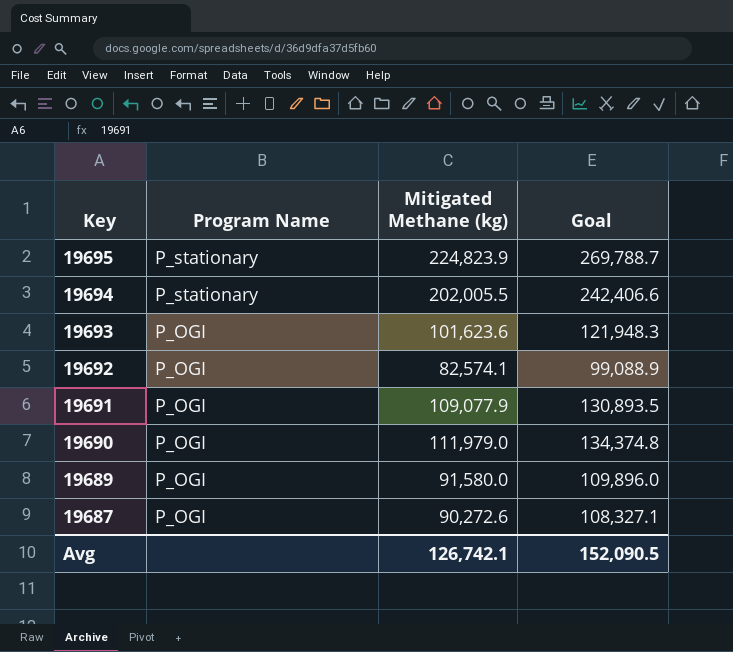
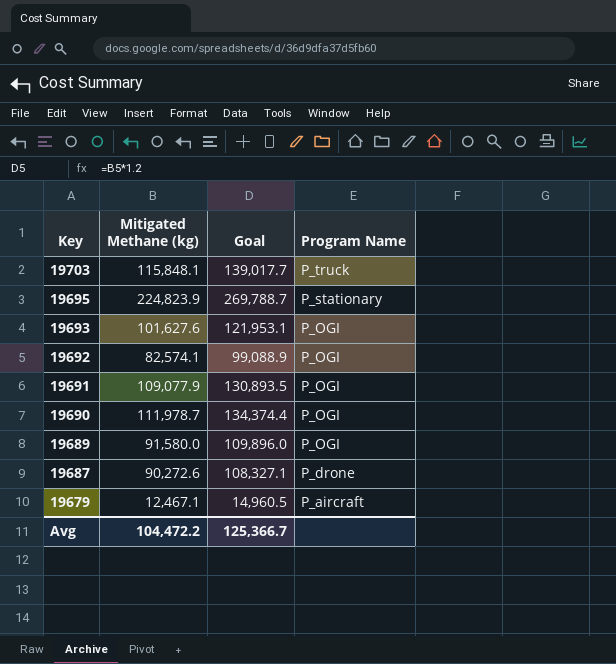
column Program Name | position: 2 -> 4
row 19694: P_stationary | 202,005.5 | 242,406.6 -> none
row 19703: none -> 115,848.1 | 139,017.7 | P_truck
19693 | Mitigated Methane (kg): 101,623.6 -> 101,627.6
19693 | Goal: 121,948.3 -> 121,953.1
19690 | Mitigated Methane (kg): 111,979.0 -> 111,978.7
19690 | Goal: 134,374.8 -> 134,374.4
19687 | Program Name: P_OGI -> P_drone
row 19679: none -> 12,467.1 | 14,960.5 | P_aircraft
Avg | Mitigated Methane (kg): 126,742.1 -> 104,472.2
Avg | Goal: 152,090.5 -> 125,366.7

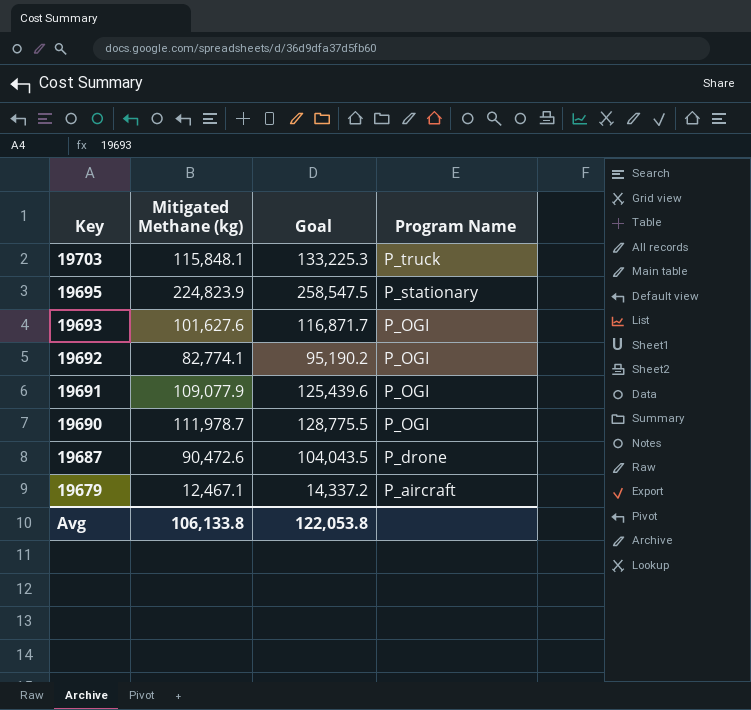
column Goal | formula: [Mitigated Methane (kg)] * 1.2 -> [Mitigated Methane (kg)] * 1.15
row 19689: 91,580.0 | 109,896.0 | P_OGI -> none
19692 | Mitigated Methane (kg): 82,574.1 -> 82,774.1
19687 | Mitigated Methane (kg): 90,272.6 -> 90,472.6
Avg | Mitigated Methane (kg): 104,472.2 -> 106,133.8
Avg | Goal: 125,366.7 -> 122,053.8

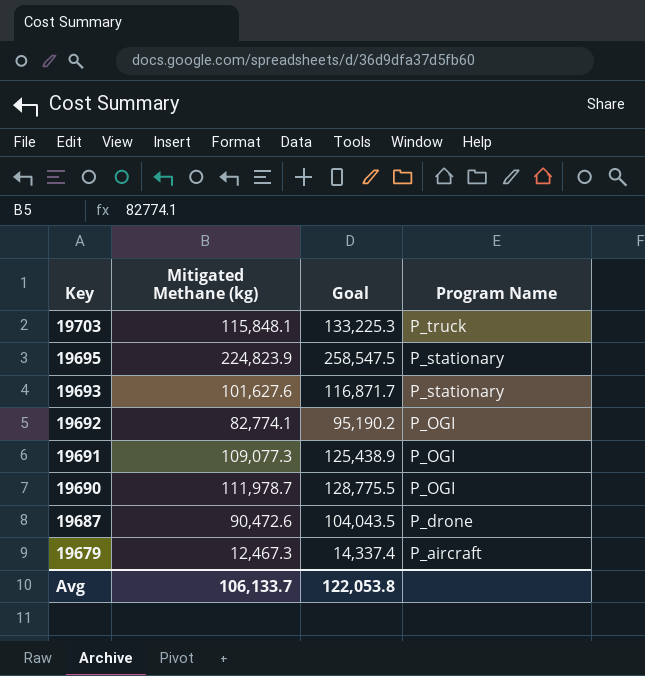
19693 | Program Name: P_OGI -> P_stationary
19691 | Mitigated Methane (kg): 109,077.9 -> 109,077.3
19691 | Goal: 125,439.6 -> 125,438.9
19679 | Mitigated Methane (kg): 12,467.1 -> 12,467.3
19679 | Goal: 14,337.2 -> 14,337.4
Avg | Mitigated Methane (kg): 106,133.8 -> 106,133.7

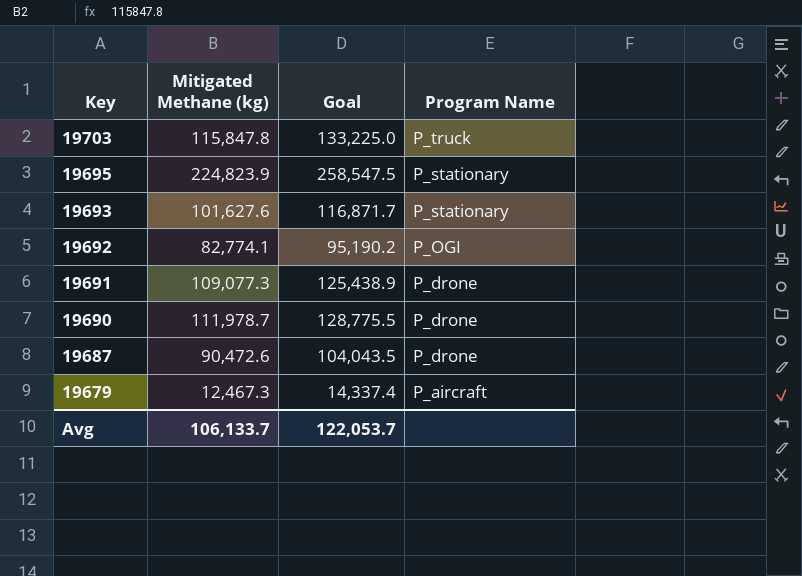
19703 | Mitigated Methane (kg): 115,848.1 -> 115,847.8
19703 | Goal: 133,225.3 -> 133,225.0
19691 | Program Name: P_OGI -> P_drone
19690 | Program Name: P_OGI -> P_drone
Avg | Goal: 122,053.8 -> 122,053.7

